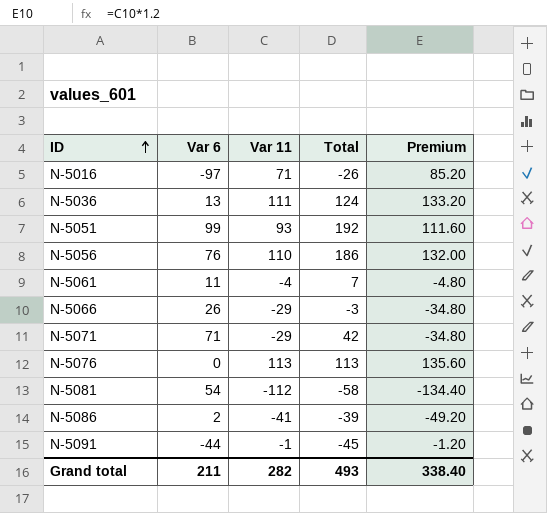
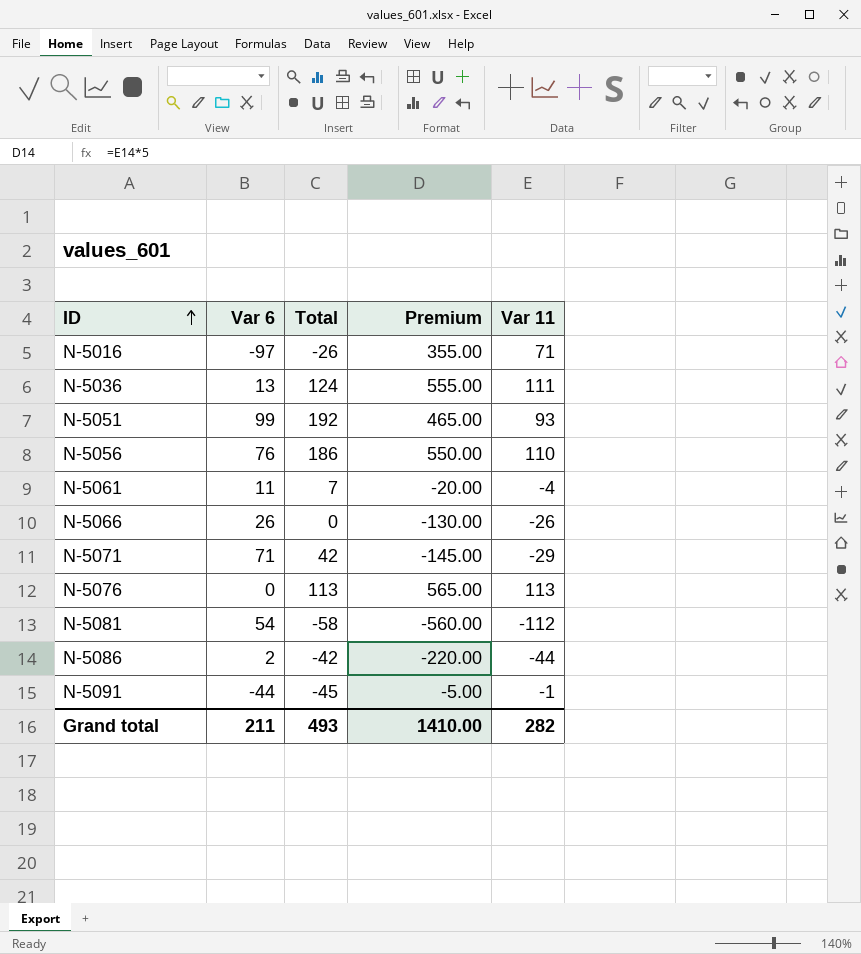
column Premium | formula: [Var 11] * 1.2 -> [Var 11] * 5
column Var 11 | position: 3 -> 5
N-5066 | Total: -3 -> 0
N-5066 | Var 11: -29 -> -26
N-5086 | Total: -39 -> -42
N-5086 | Var 11: -41 -> -44
Grand total | Premium: 338.40 -> 1410.00

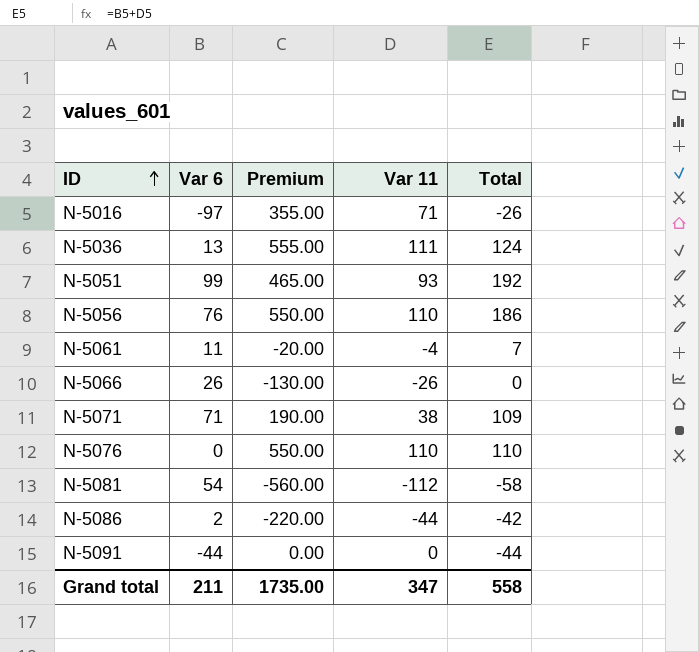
column Total | position: 3 -> 5
N-5071 | Premium: -145.00 -> 190.00
N-5071 | Var 11: -29 -> 38
N-5071 | Total: 42 -> 109
N-5076 | Premium: 565.00 -> 550.00
N-5076 | Var 11: 113 -> 110
N-5076 | Total: 113 -> 110
N-5091 | Premium: -5.00 -> 0.00
N-5091 | Var 11: -1 -> 0
N-5091 | Total: -45 -> -44
Grand total | Premium: 1410.00 -> 1735.00
Grand total | Var 11: 282 -> 347
Grand total | Total: 493 -> 558

